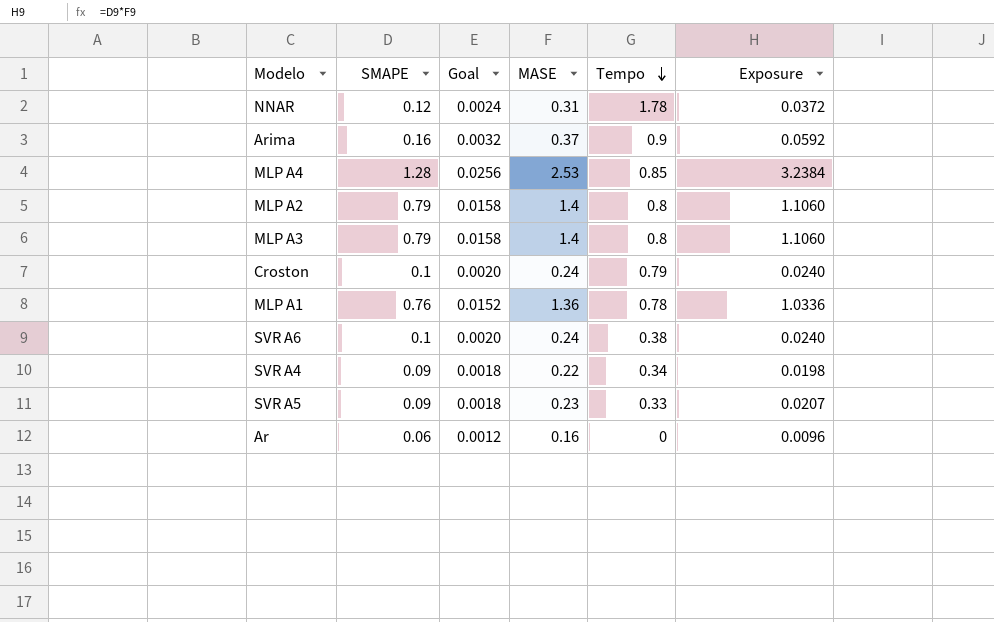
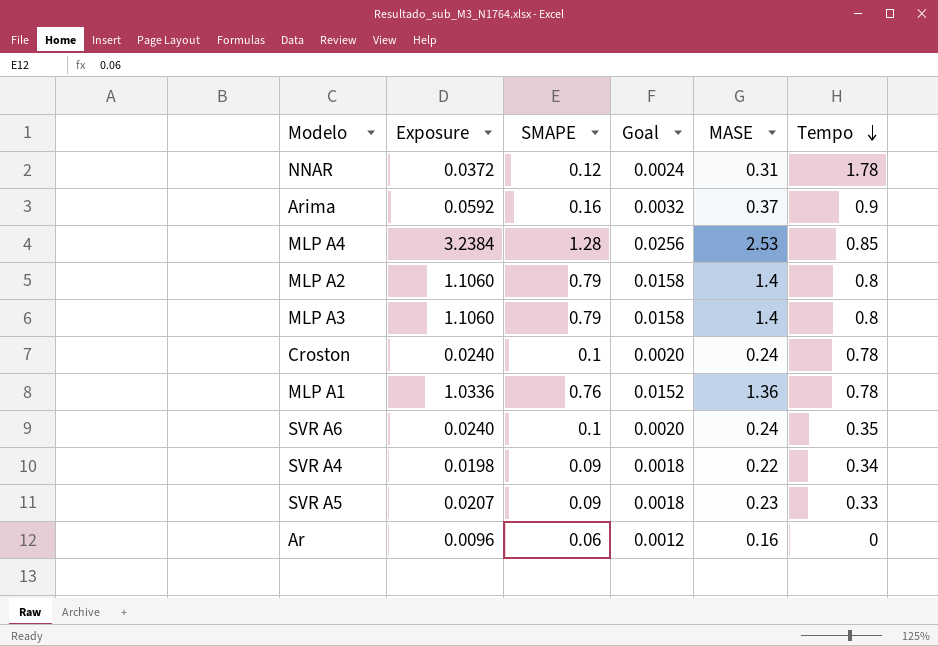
column Exposure | position: 6 -> 2
Croston | Tempo: 0.79 -> 0.78
SVR A6 | Tempo: 0.38 -> 0.35

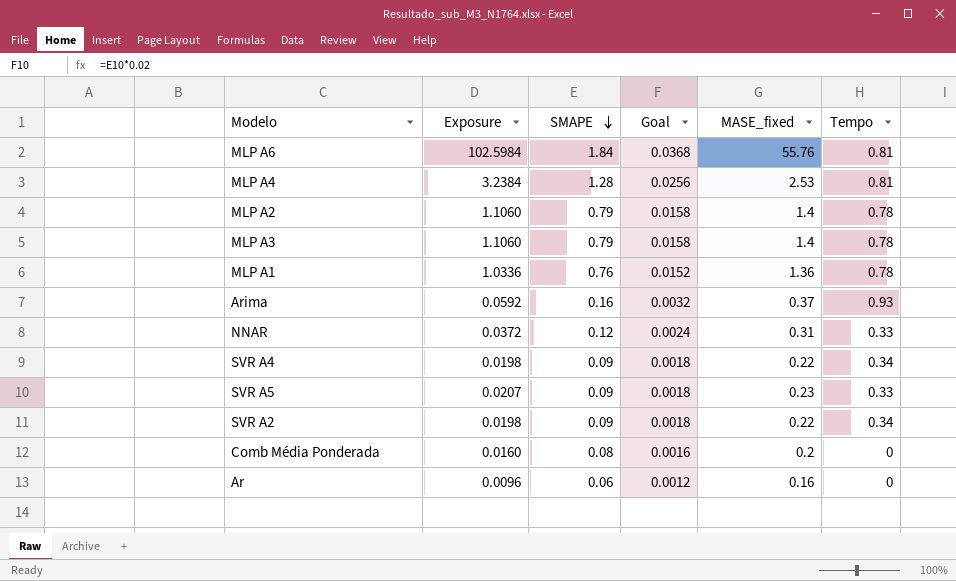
row order: Tempo descending -> SMAPE descending
column name: MASE -> MASE_fixed
row Croston: 0.0240 | 0.1 | 0.0020 | 0.24 | 0.78 -> none
row SVR A6: 0.0240 | 0.1 | 0.0020 | 0.24 | 0.35 -> none
row MLP A6: none -> 102.5984 | 1.84 | 0.0368 | 55.76 | 0.81
MLP A4 | Tempo: 0.85 -> 0.81
MLP A2 | Tempo: 0.8 -> 0.78
MLP A3 | Tempo: 0.8 -> 0.78
Arima | Tempo: 0.9 -> 0.93
NNAR | Tempo: 1.78 -> 0.33
row SVR A2: none -> 0.0198 | 0.09 | 0.0018 | 0.22 | 0.34
row Comb Média Ponderada: none -> 0.0160 | 0.08 | 0.0016 | 0.2 | 0

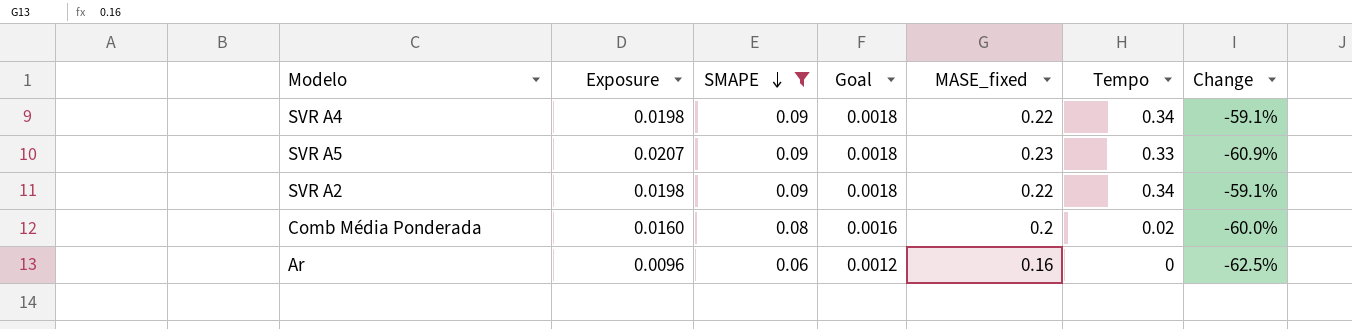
filter: none -> SMAPE <= 0.09
column Change | formula: none -> ([SMAPE] - [MASE_fixed]) / [MASE_fixed]
Comb Média Ponderada | Tempo: 0 -> 0.02

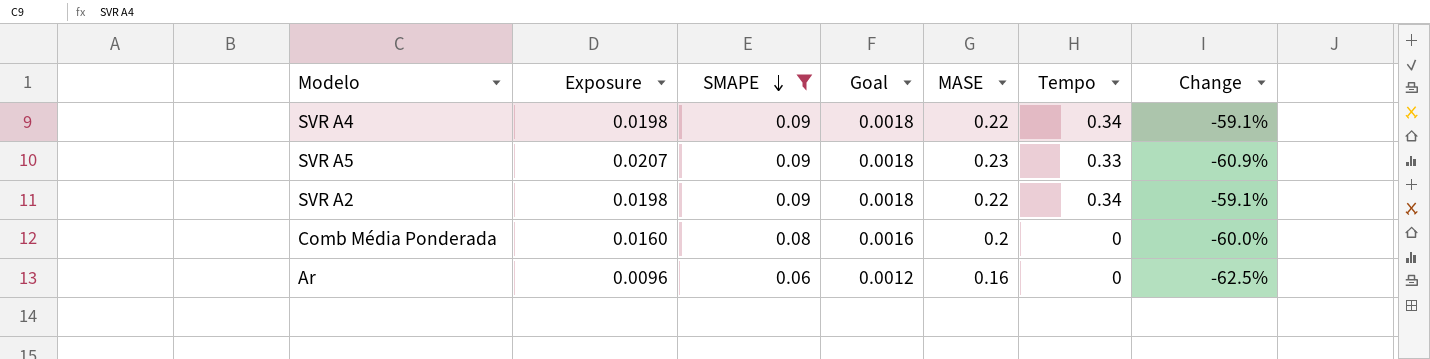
column name: MASE_fixed -> MASE
Comb Média Ponderada | Tempo: 0.02 -> 0

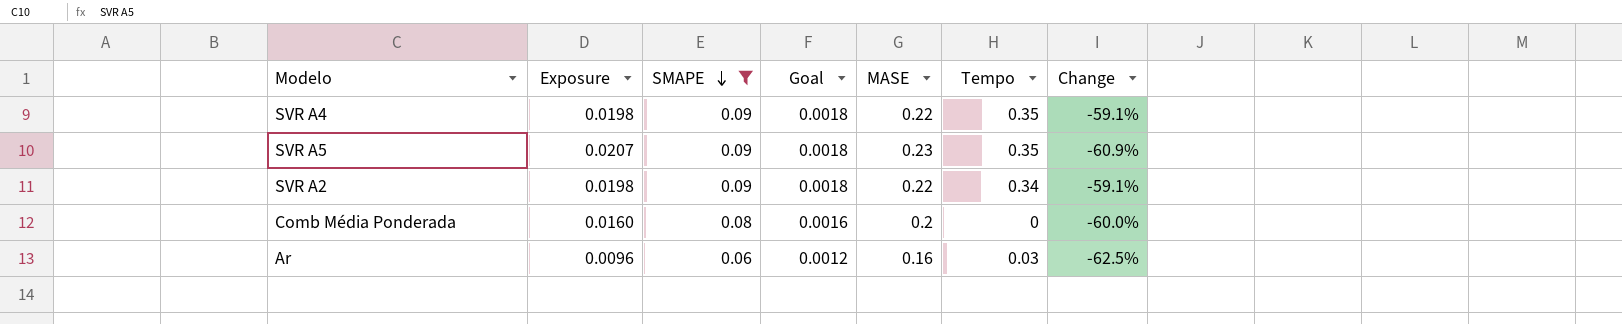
SVR A4 | Tempo: 0.34 -> 0.35
SVR A5 | Tempo: 0.33 -> 0.35
Ar | Tempo: 0 -> 0.03

